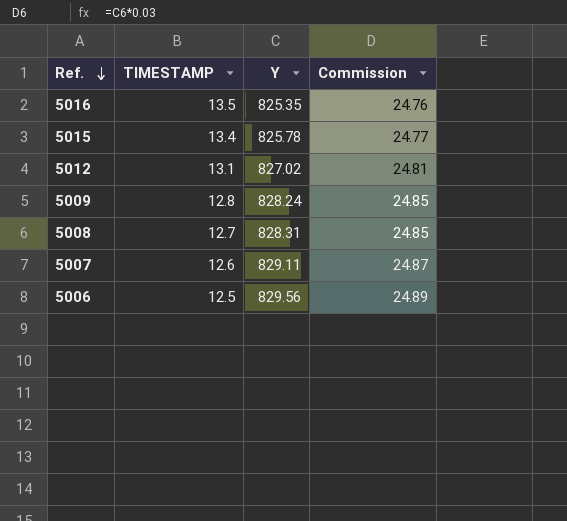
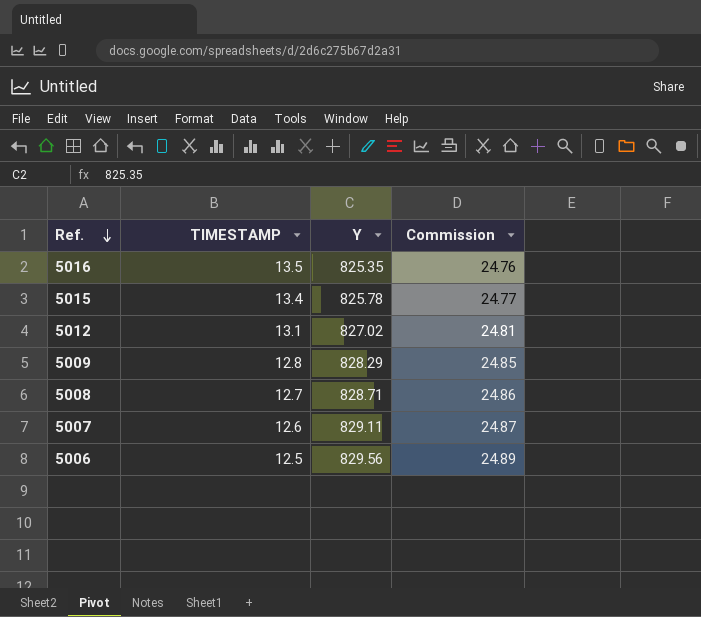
5009 | Y: 828.24 -> 828.29
5008 | Y: 828.31 -> 828.71
5008 | Commission: 24.85 -> 24.86

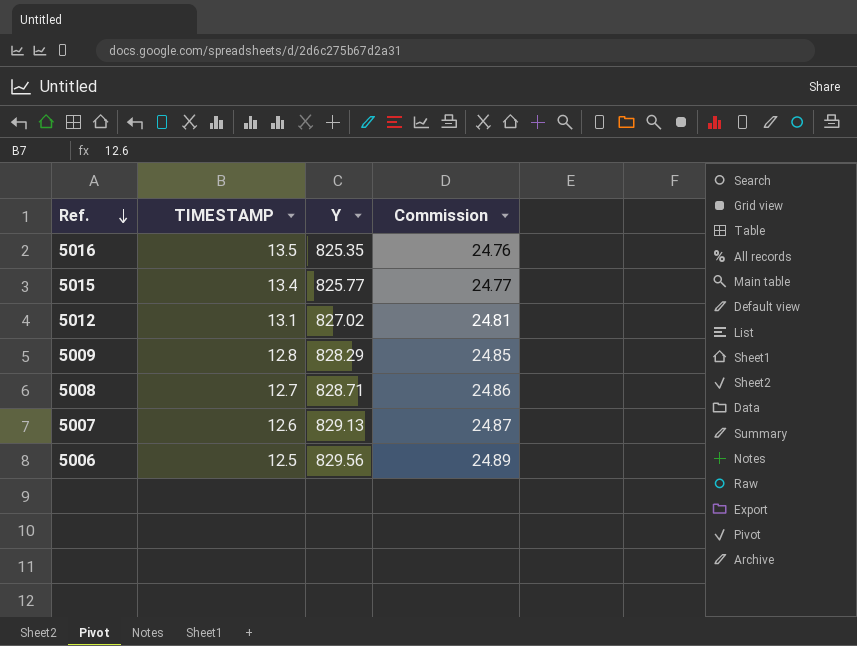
5015 | Y: 825.78 -> 825.77
5007 | Y: 829.11 -> 829.13

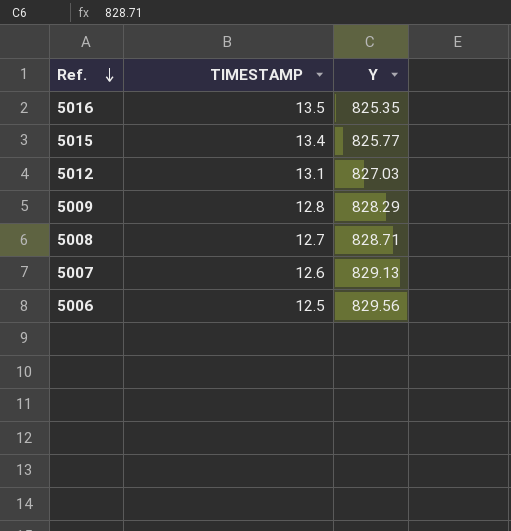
column Commission | formula: [Y] * 0.03 -> none
5012 | Y: 827.02 -> 827.03

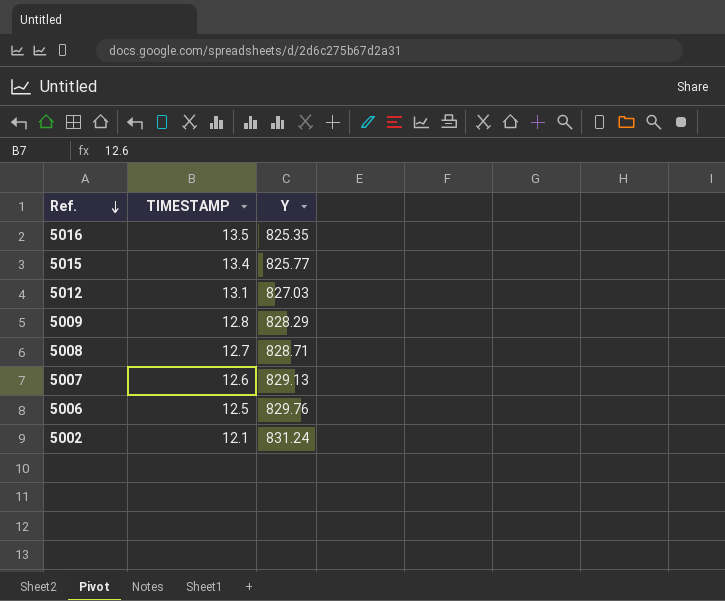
5006 | Y: 829.56 -> 829.76
row 5002: none -> 12.1 | 831.24

